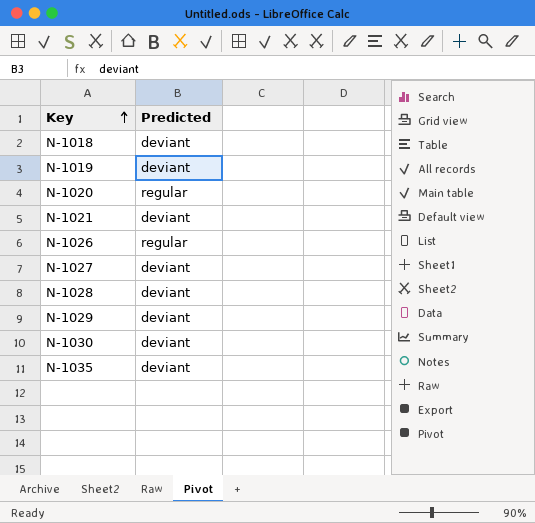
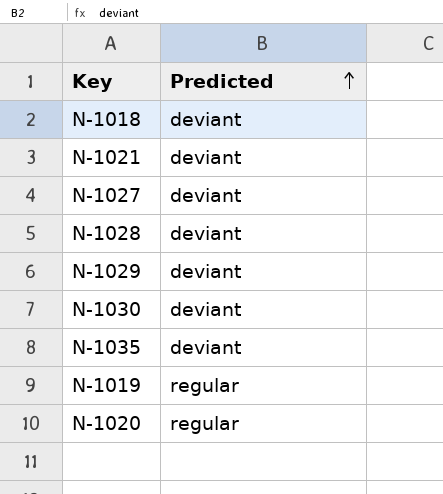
row order: Key ascending -> Predicted ascending
row N-1026: regular -> none
N-1019 | Predicted: deviant -> regular

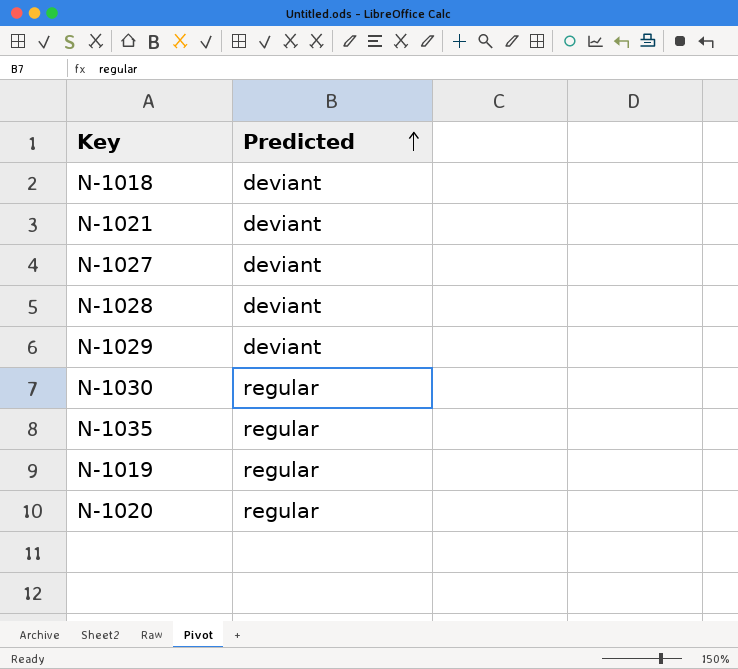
N-1030 | Predicted: deviant -> regular
N-1035 | Predicted: deviant -> regular

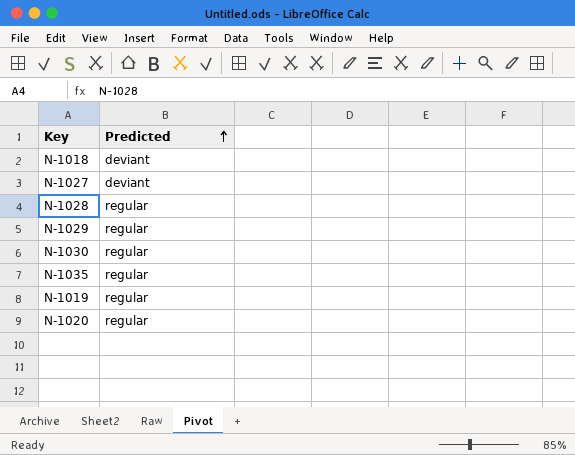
row N-1021: deviant -> none
N-1028 | Predicted: deviant -> regular
N-1029 | Predicted: deviant -> regular

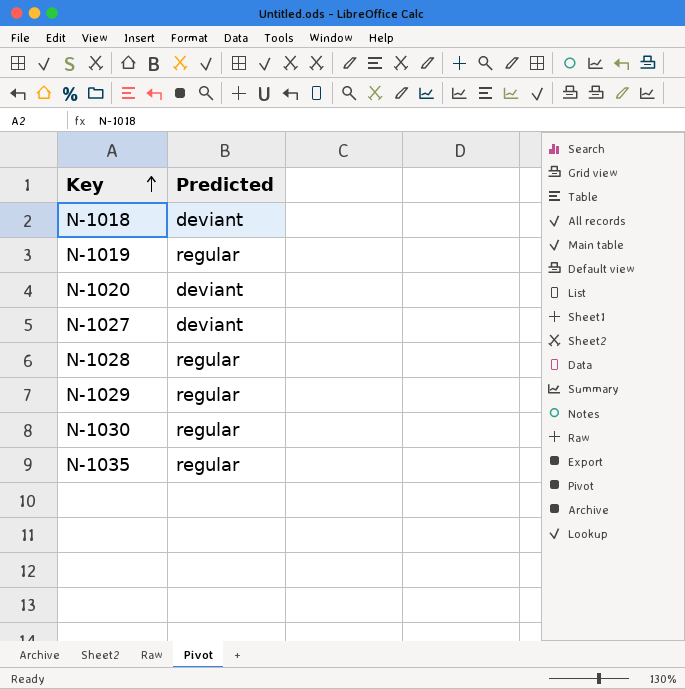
row order: Predicted ascending -> Key ascending
N-1020 | Predicted: regular -> deviant

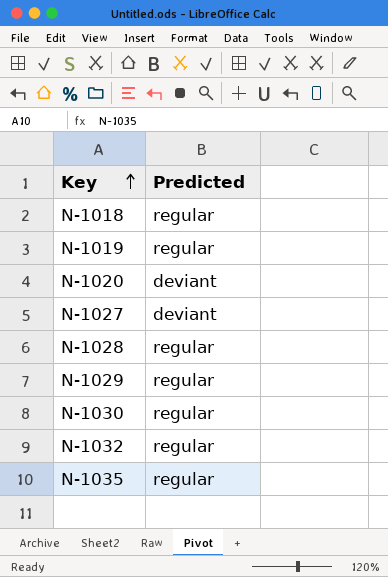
N-1018 | Predicted: deviant -> regular
row N-1032: none -> regular

